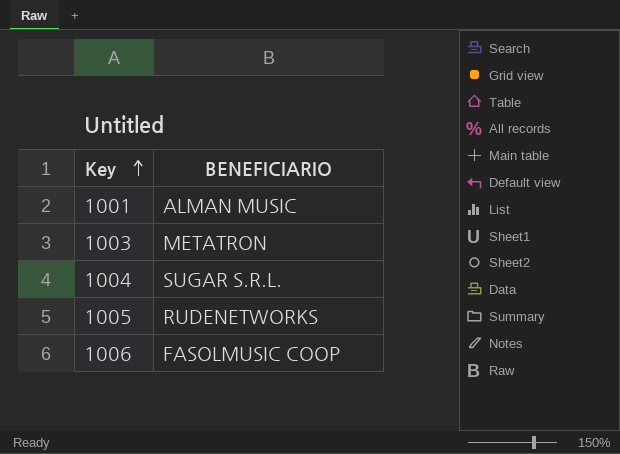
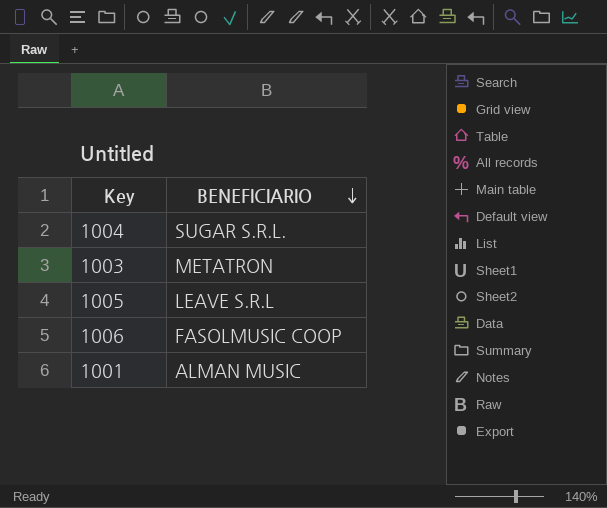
row order: Key ascending -> BENEFICIARIO descending
1005 | BENEFICIARIO: RUDENETWORKS -> LEAVE S.R.L

